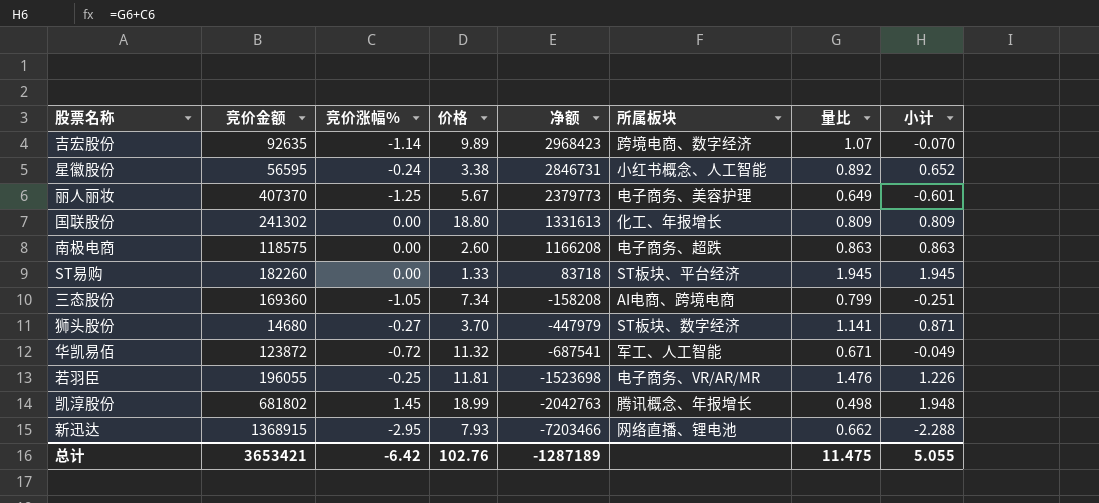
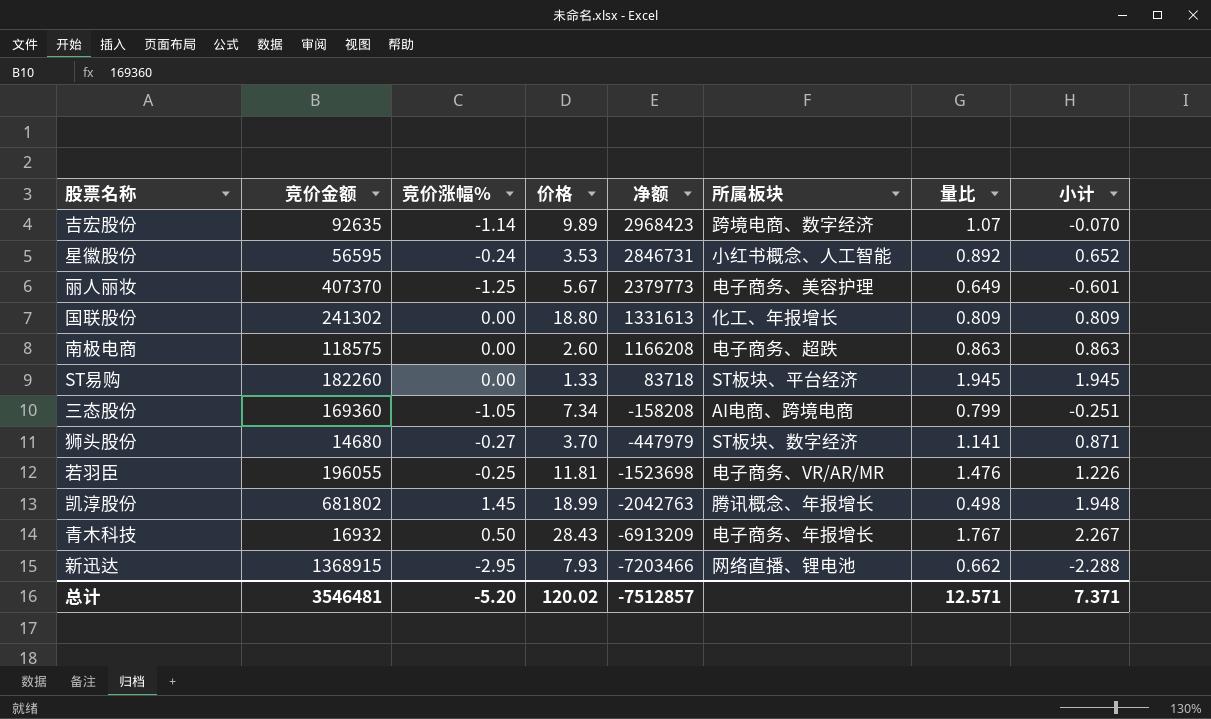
row 华凯易佰: 123872 | -0.72 | 11.32 | -687541 | 军工、人工智能 | 0.671 | -0.049 -> none
星徽股份 | 价格: 3.38 -> 3.53
row 青木科技: none -> 16932 | 0.50 | 28.43 | -6913209 | 电子商务、年报增长 | 1.767 | 2.267
总计 | 竞价金额: 3653421 -> 3546481
总计 | 竞价涨幅%: -6.42 -> -5.20
总计 | 价格: 102.76 -> 120.02
总计 | 净额: -1287189 -> -7512857
总计 | 量比: 11.475 -> 12.571
总计 | 小计: 5.055 -> 7.371

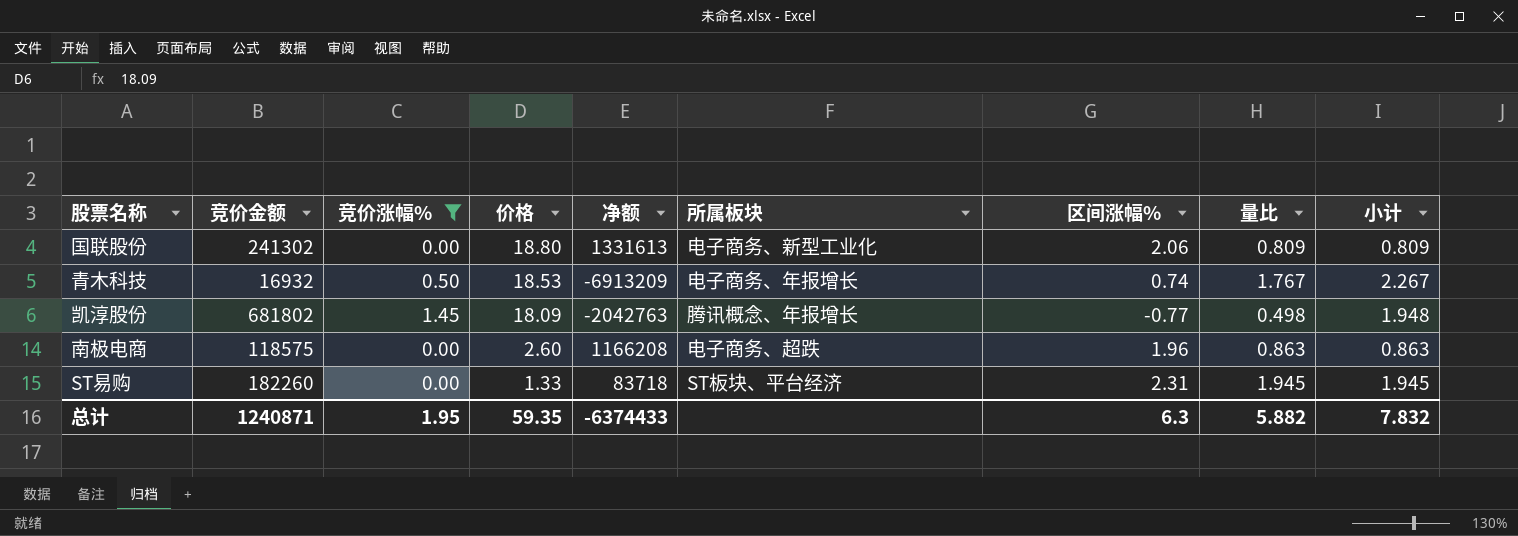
filter: none -> 竞价涨幅% >= 0.00
row order: 净额 descending -> 价格 descending
column 区间涨幅% | position: none -> 7
国联股份 | 所属板块: 化工、年报增长 -> 电子商务、新型工业化
青木科技 | 价格: 28.43 -> 18.53
凯淳股份 | 价格: 18.99 -> 18.09
总计 | 竞价金额: 3546481 -> 1240871
总计 | 竞价涨幅%: -5.20 -> 1.95
总计 | 价格: 120.02 -> 59.35
总计 | 净额: -7512857 -> -6374433
总计 | 量比: 12.571 -> 5.882
总计 | 小计: 7.371 -> 7.832

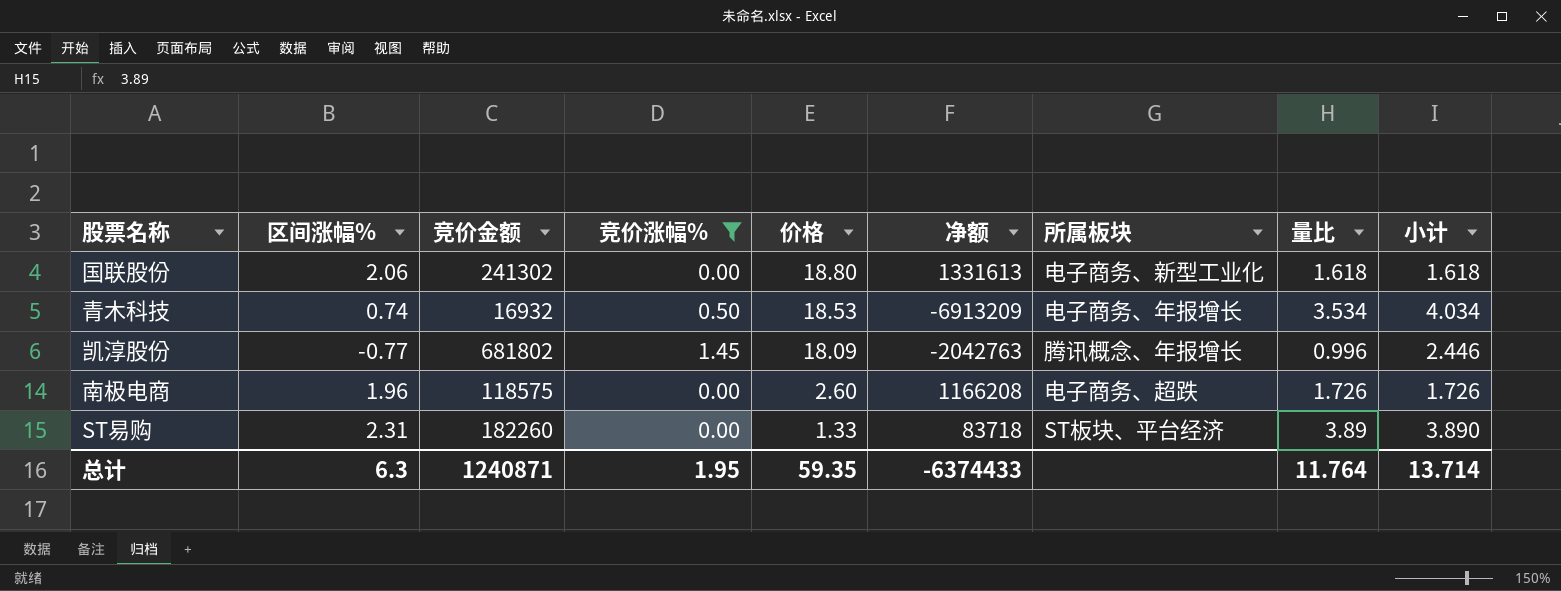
column 区间涨幅% | position: 7 -> 2
国联股份 | 量比: 0.809 -> 1.618
国联股份 | 小计: 0.809 -> 1.618
青木科技 | 量比: 1.767 -> 3.534
青木科技 | 小计: 2.267 -> 4.034
凯淳股份 | 量比: 0.498 -> 0.996
凯淳股份 | 小计: 1.948 -> 2.446
南极电商 | 量比: 0.863 -> 1.726
南极电商 | 小计: 0.863 -> 1.726
ST易购 | 量比: 1.945 -> 3.89
ST易购 | 小计: 1.945 -> 3.890
总计 | 量比: 5.882 -> 11.764
总计 | 小计: 7.832 -> 13.714

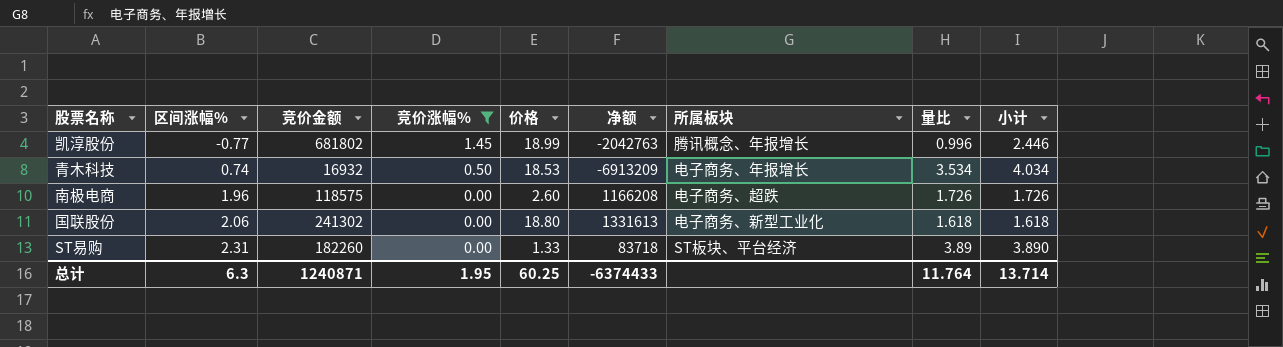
row order: 价格 descending -> 区间涨幅% ascending
凯淳股份 | 价格: 18.09 -> 18.99
总计 | 价格: 59.35 -> 60.25

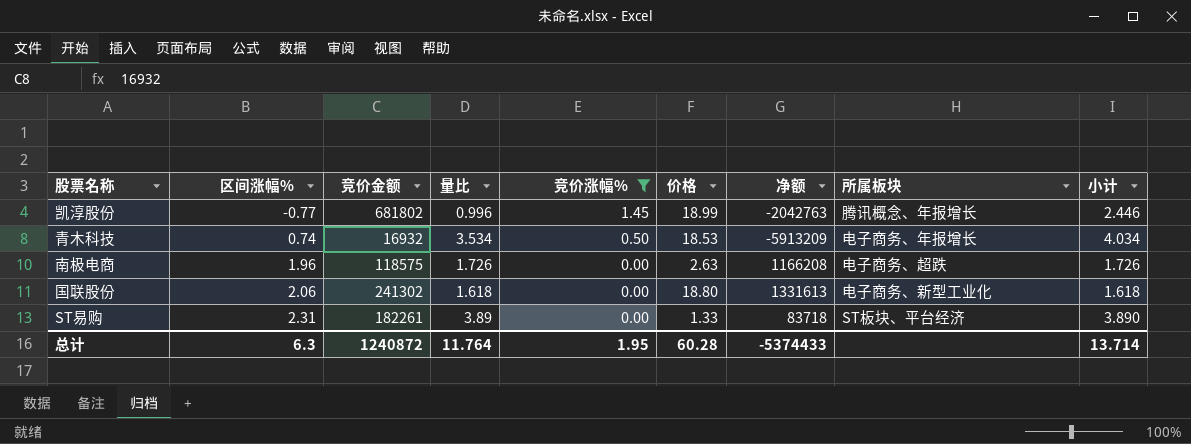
column 量比 | position: 8 -> 4
青木科技 | 净额: -6913209 -> -5913209
南极电商 | 价格: 2.60 -> 2.63
ST易购 | 竞价金额: 182260 -> 182261
总计 | 竞价金额: 1240871 -> 1240872
总计 | 价格: 60.25 -> 60.28
总计 | 净额: -6374433 -> -5374433

